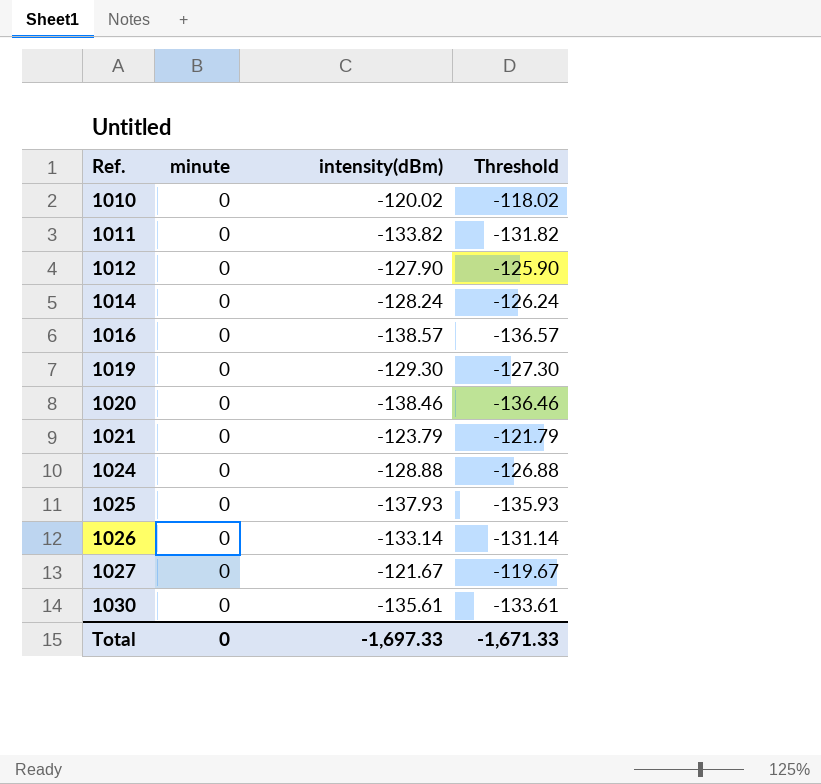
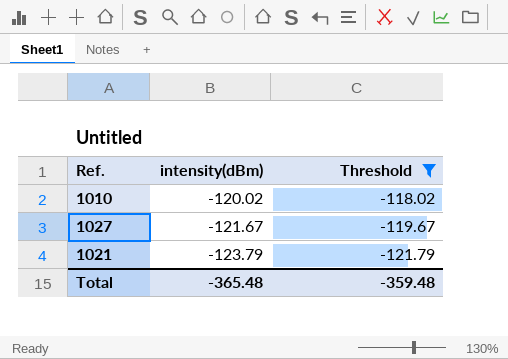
filter: none -> Threshold >= -121.79
row order: Ref. ascending -> intensity(dBm) descending
column minute | position: 2 -> none
Total | intensity(dBm): -1,697.33 -> -365.48
Total | Threshold: -1,671.33 -> -359.48

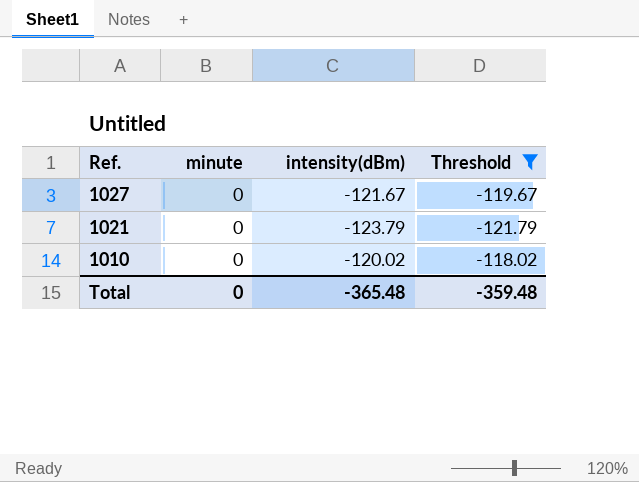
row order: intensity(dBm) descending -> Ref. descending
column minute | position: none -> 2

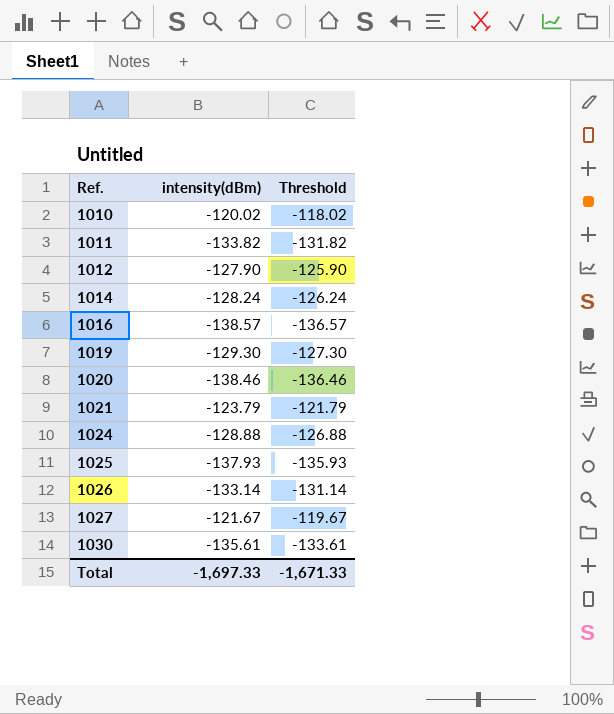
filter: Threshold >= -121.79 -> none
row order: Ref. descending -> Ref. ascending
column minute | position: 2 -> none
Total | intensity(dBm): -365.48 -> -1,697.33
Total | Threshold: -359.48 -> -1,671.33

